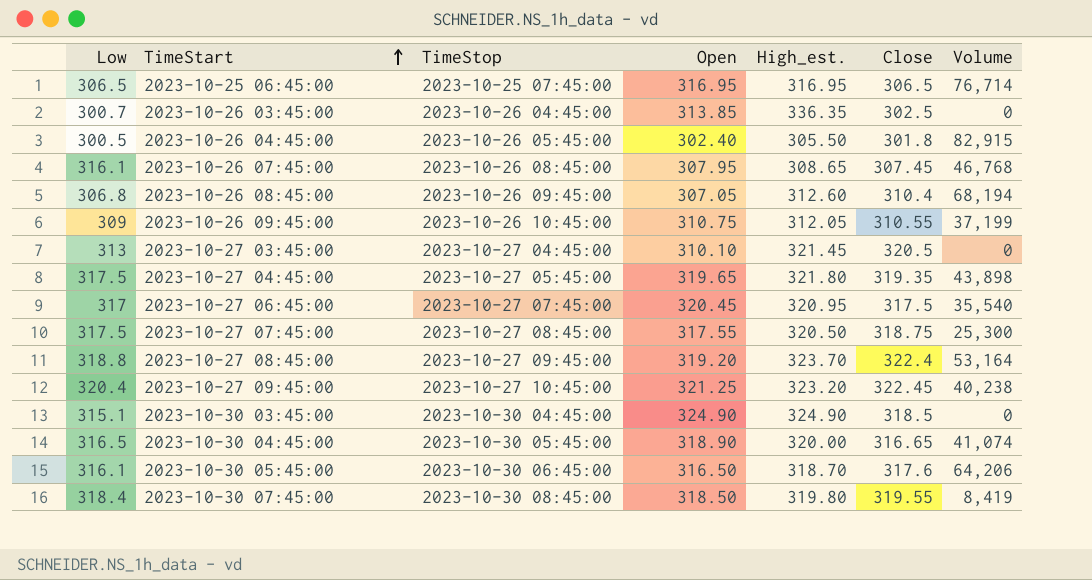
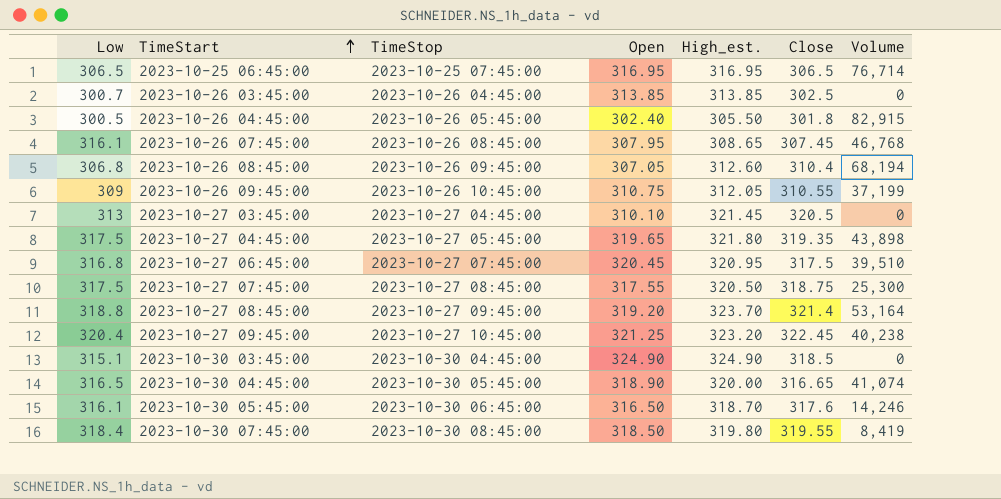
2023-10-26 03:45:00 | High_est.: 336.35 -> 313.85
2023-10-27 06:45:00 | Low: 317 -> 316.8
2023-10-27 06:45:00 | Volume: 35,540 -> 39,510
2023-10-27 08:45:00 | Close: 322.4 -> 321.4
2023-10-30 05:45:00 | Volume: 64,206 -> 14,246

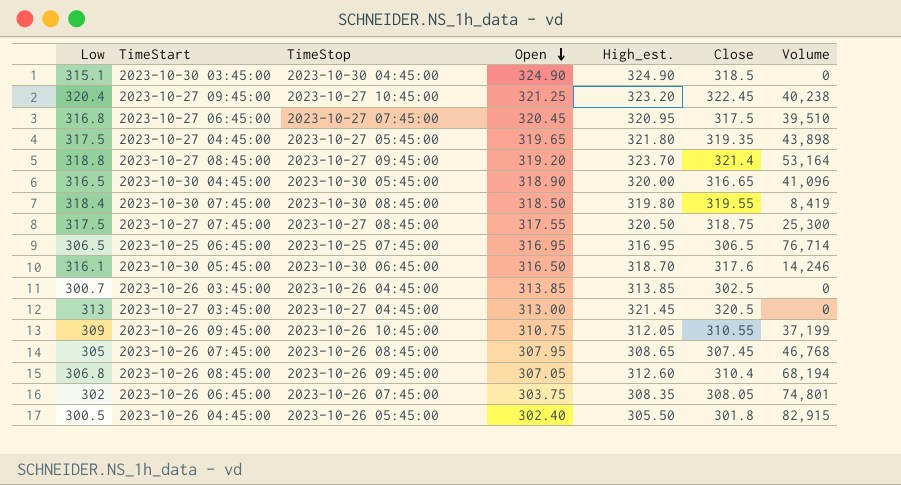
row order: TimeStart ascending -> Open descending
2023-10-30 04:45:00 | Volume: 41,074 -> 41,096
2023-10-27 03:45:00 | Open: 310.10 -> 313.00
2023-10-26 07:45:00 | Low: 316.1 -> 305
row 2023-10-26 06:45:00: none -> 302 | 2023-10-26 07:45:00 | 303.75 | 308.35 | 308.05 | 74,801

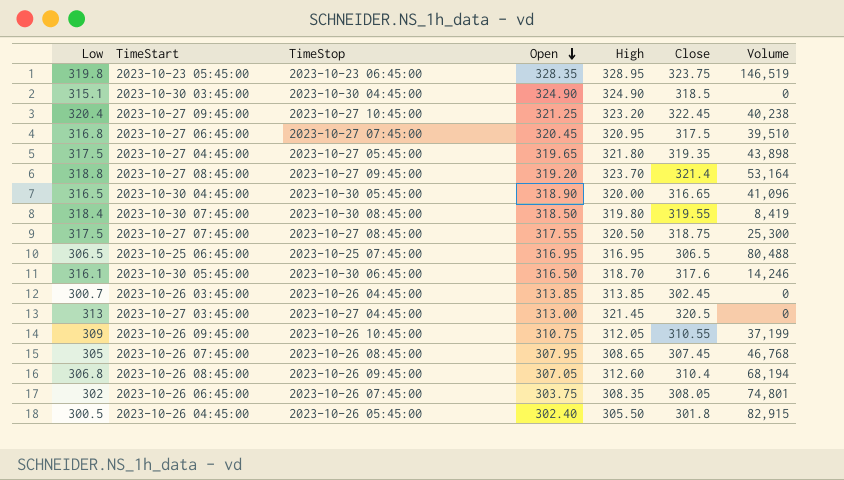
column name: High_est. -> High
row 2023-10-23 05:45:00: none -> 319.8 | 2023-10-23 06:45:00 | 328.35 | 328.95 | 323.75 | 146,519
2023-10-25 06:45:00 | Volume: 76,714 -> 80,488
2023-10-26 03:45:00 | Close: 302.5 -> 302.45

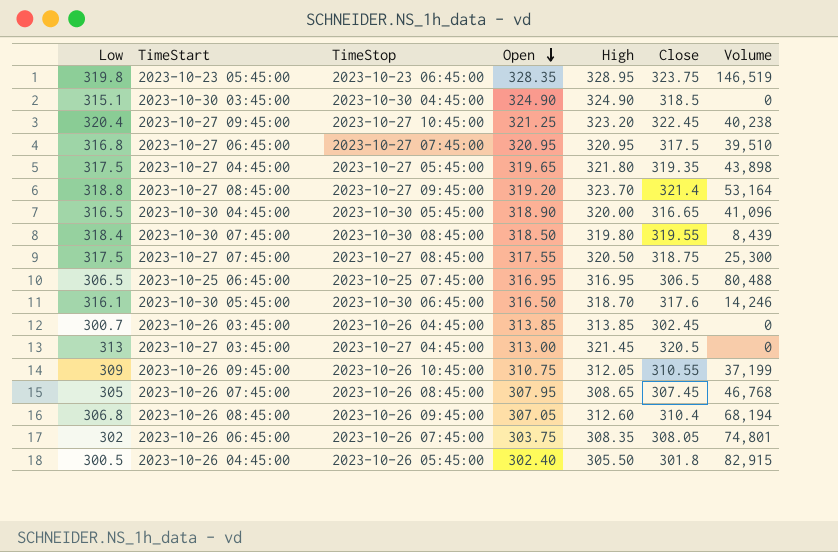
2023-10-27 06:45:00 | Open: 320.45 -> 320.95
2023-10-30 07:45:00 | Volume: 8,419 -> 8,439

